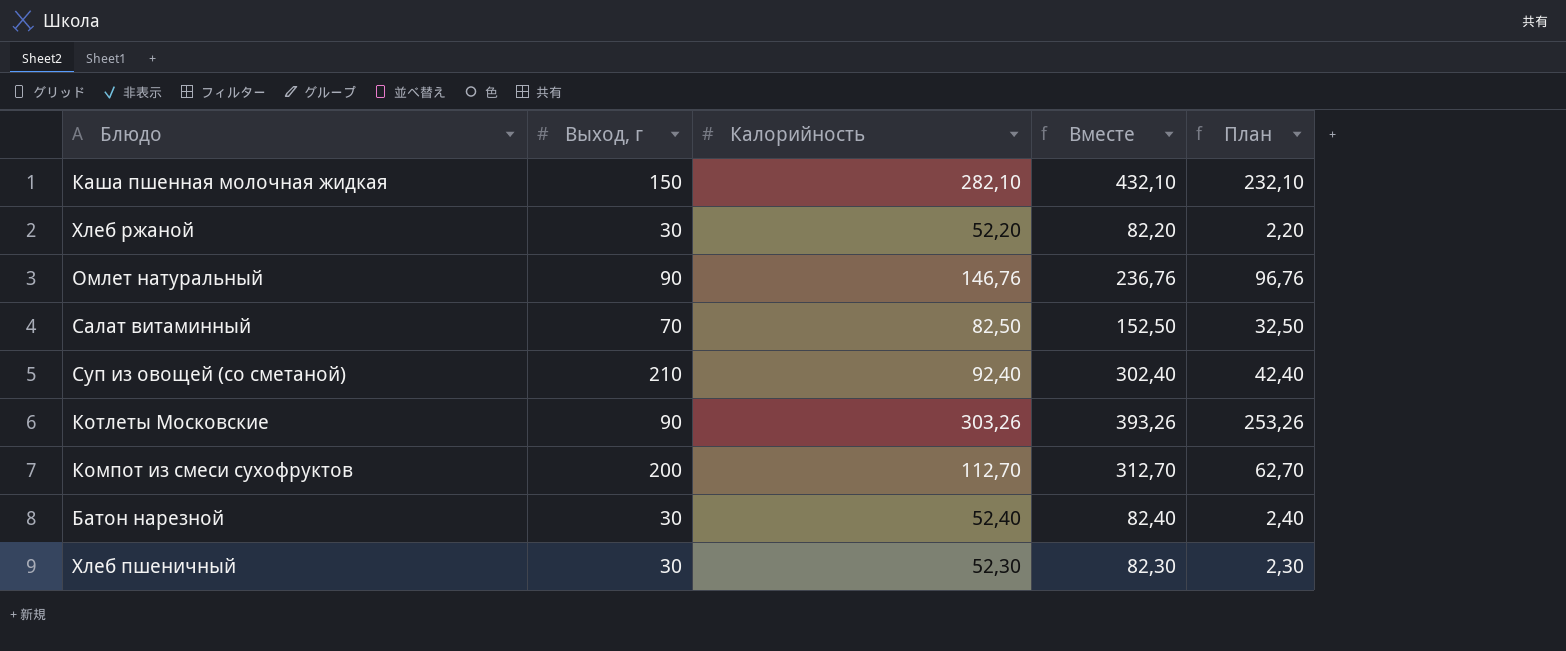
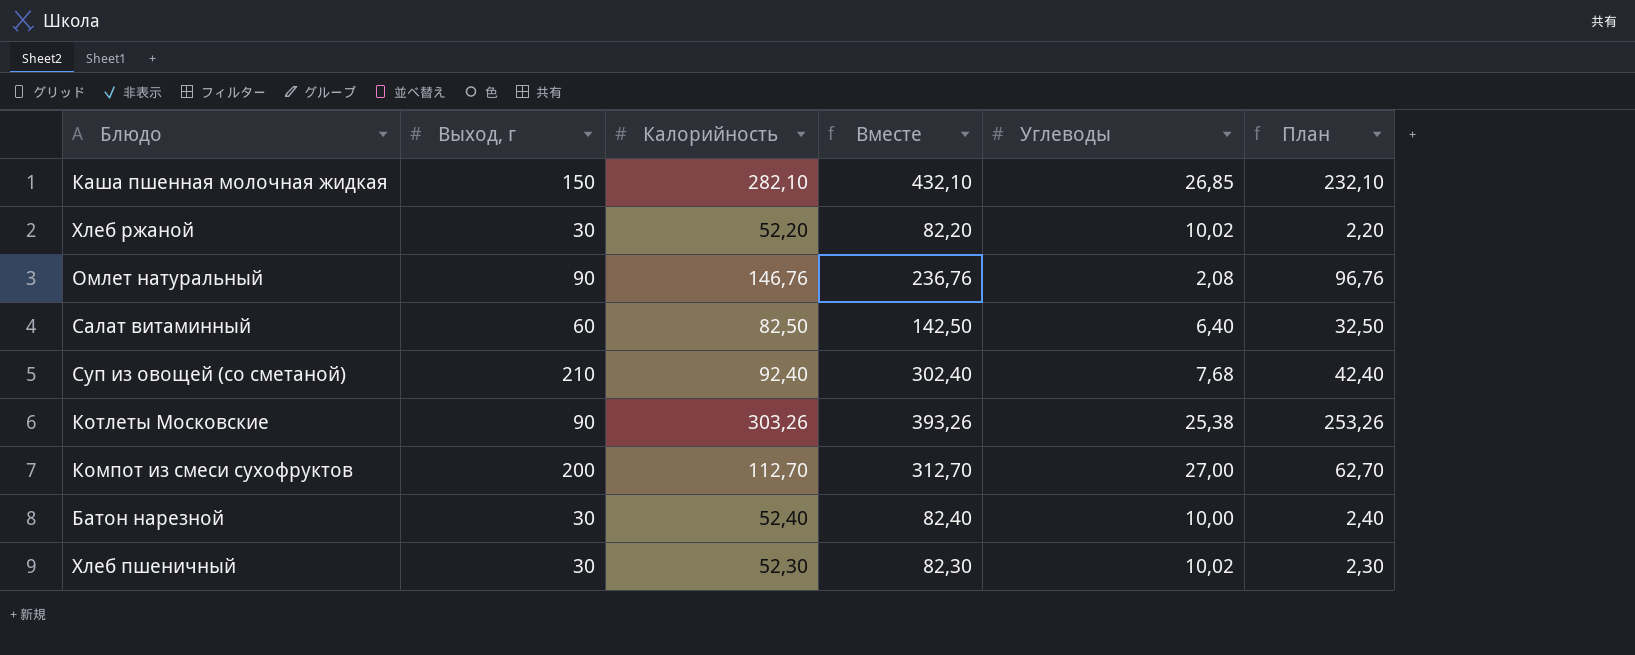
column Углеводы | position: none -> 5
Салат витаминный | Выход, г: 70 -> 60
Салат витаминный | Вместе: 152,50 -> 142,50

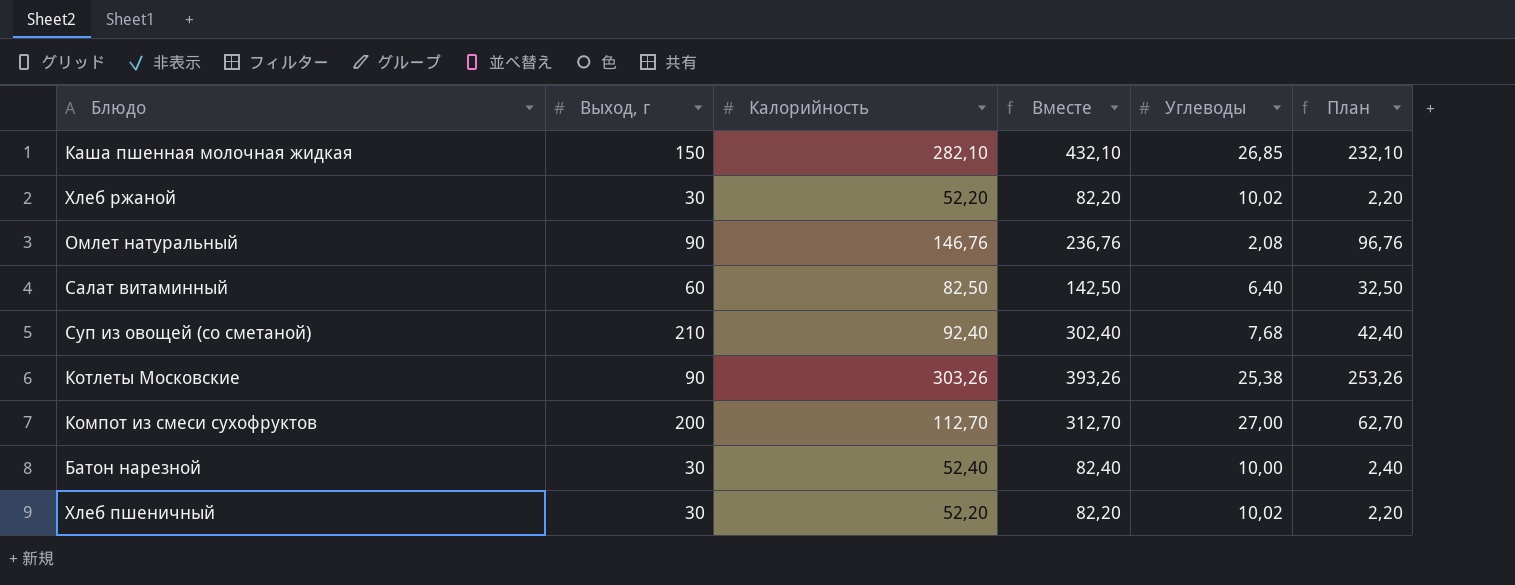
Хлеб пшеничный | Калорийность: 52,30 -> 52,20
Хлеб пшеничный | Вместе: 82,30 -> 82,20
Хлеб пшеничный | План: 2,30 -> 2,20

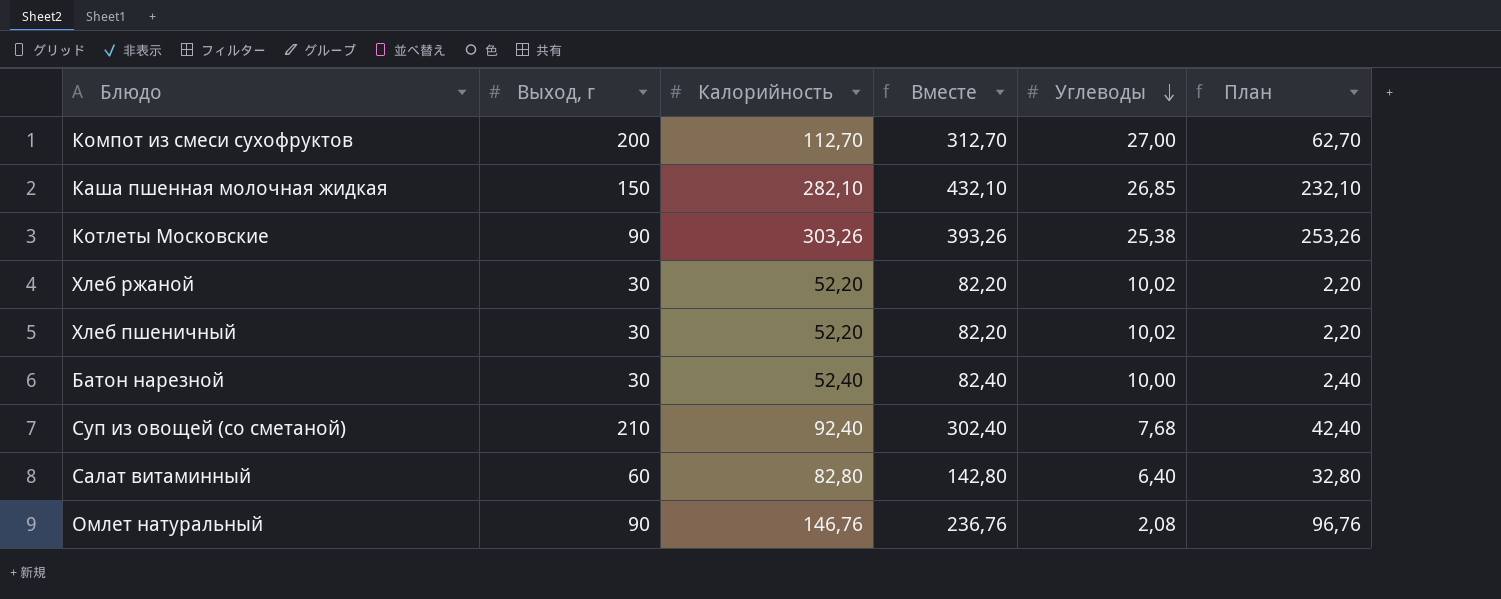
row order: none -> Углеводы descending
Салат витаминный | Калорийность: 82,50 -> 82,80
Салат витаминный | Вместе: 142,50 -> 142,80
Салат витаминный | План: 32,50 -> 32,80

